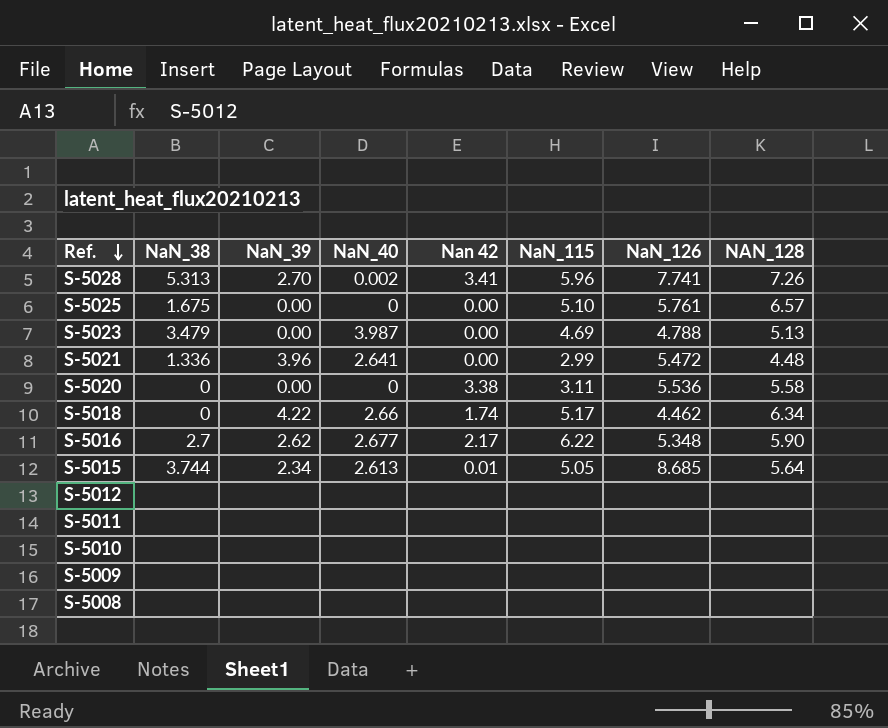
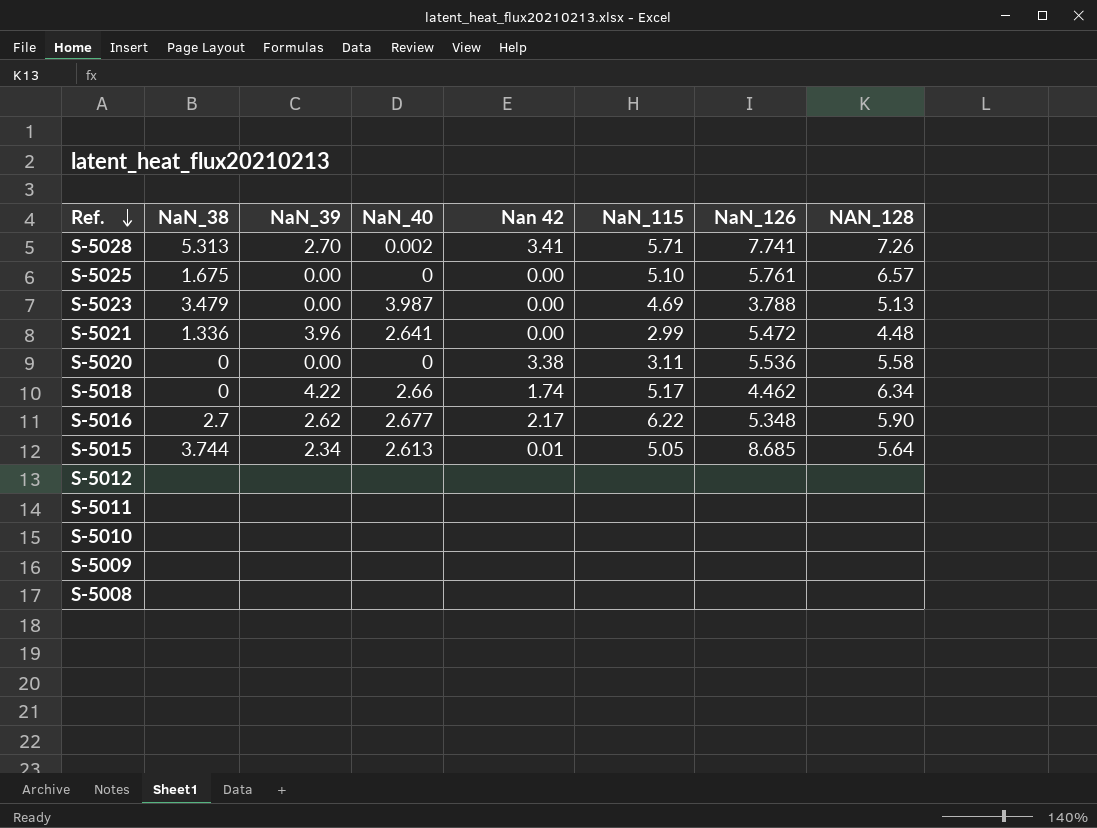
S-5028 | NaN_115: 5.96 -> 5.71
S-5023 | NaN_126: 4.788 -> 3.788

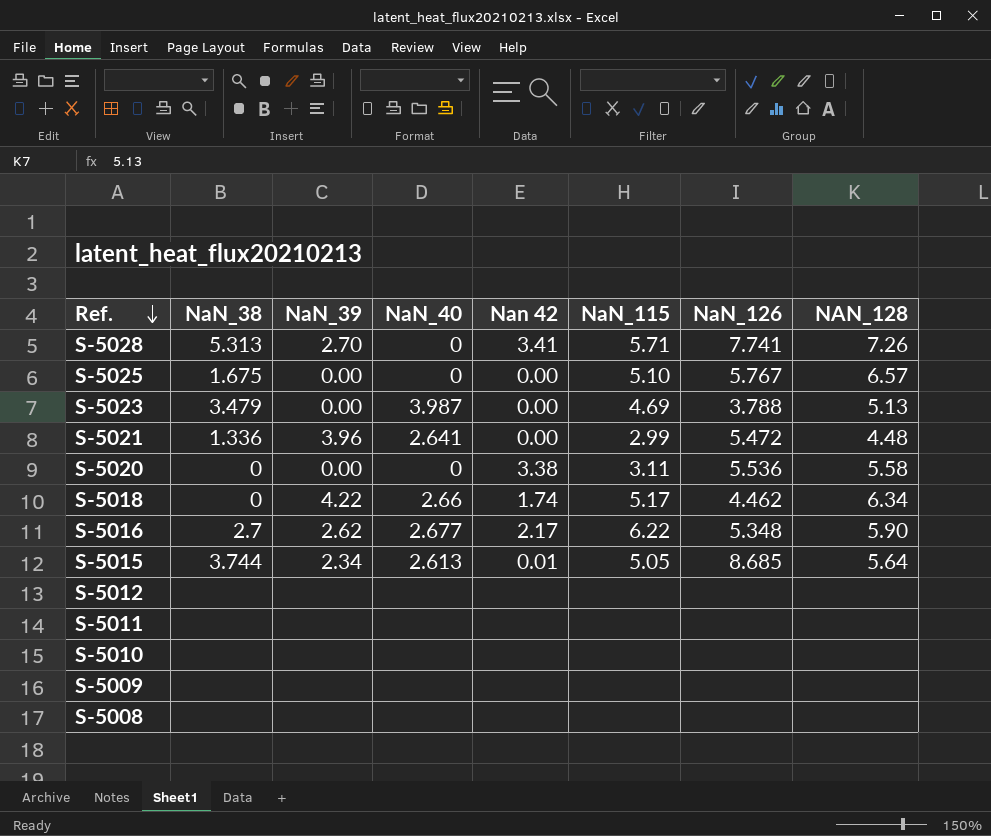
S-5028 | NaN_40: 0.002 -> 0
S-5025 | NaN_126: 5.761 -> 5.767

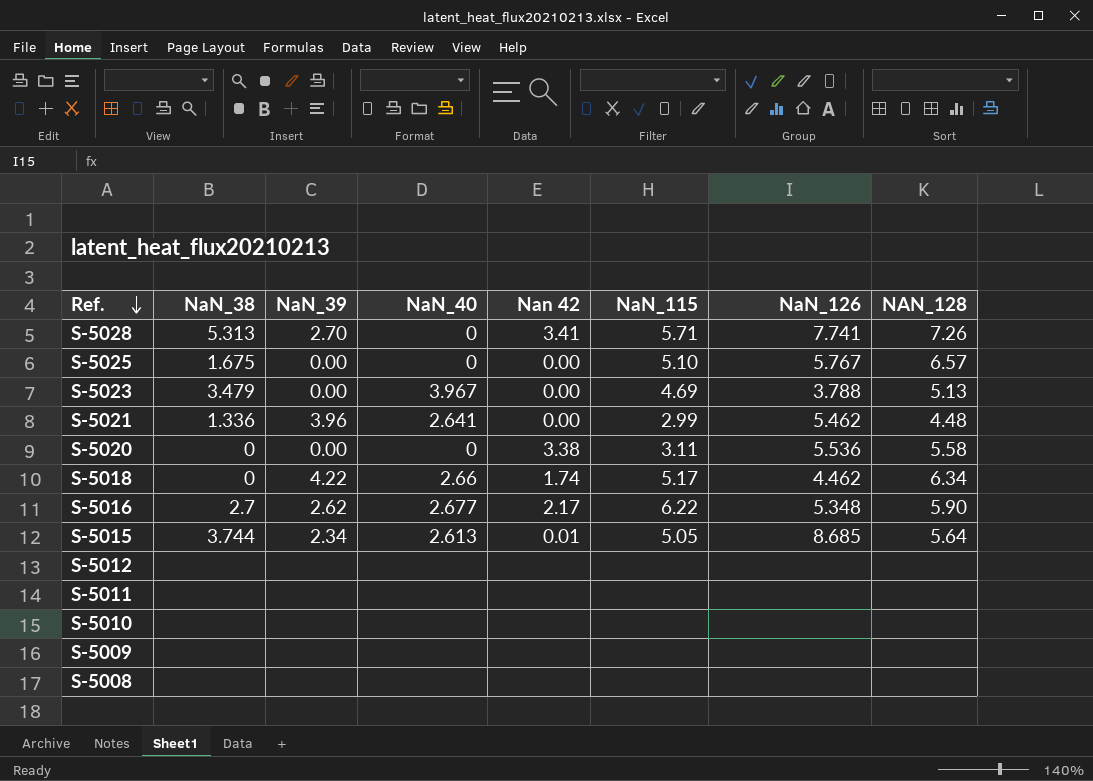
S-5023 | NaN_40: 3.987 -> 3.967
S-5021 | NaN_126: 5.472 -> 5.462

